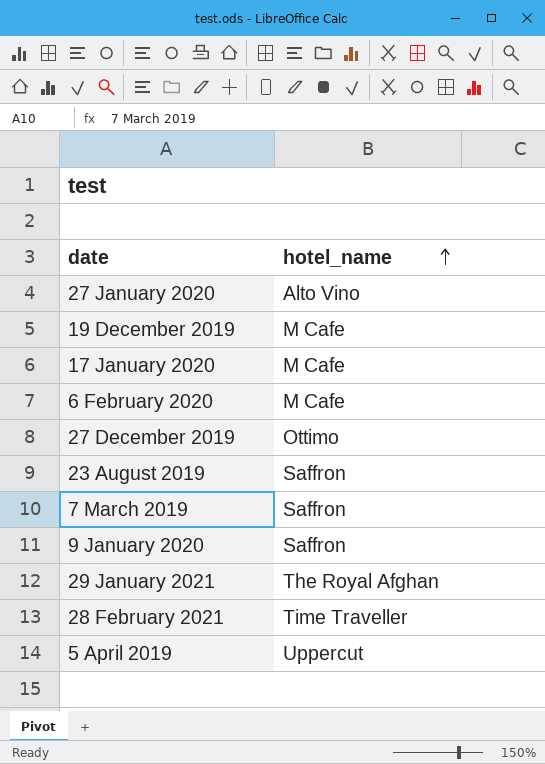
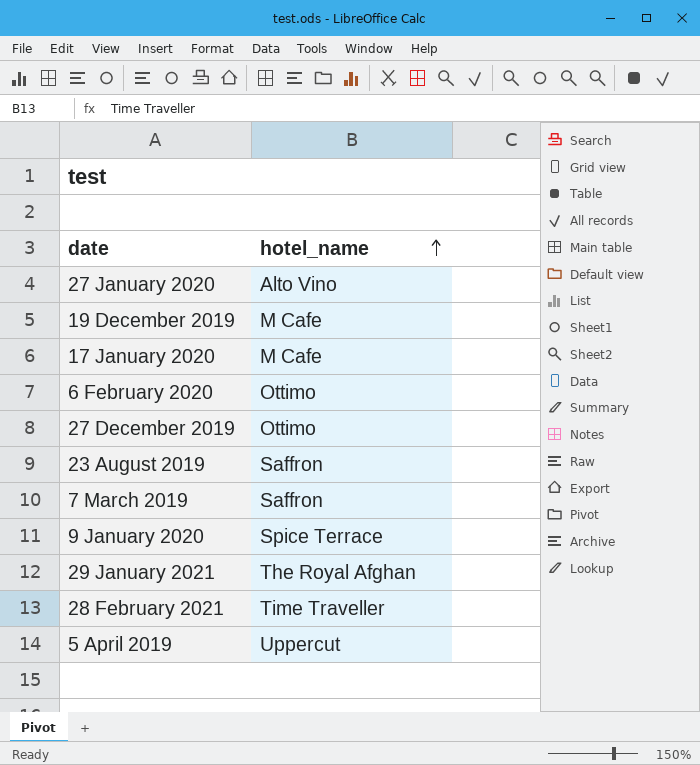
6 February 2020 | hotel_name: M Cafe -> Ottimo
9 January 2020 | hotel_name: Saffron -> Spice Terrace

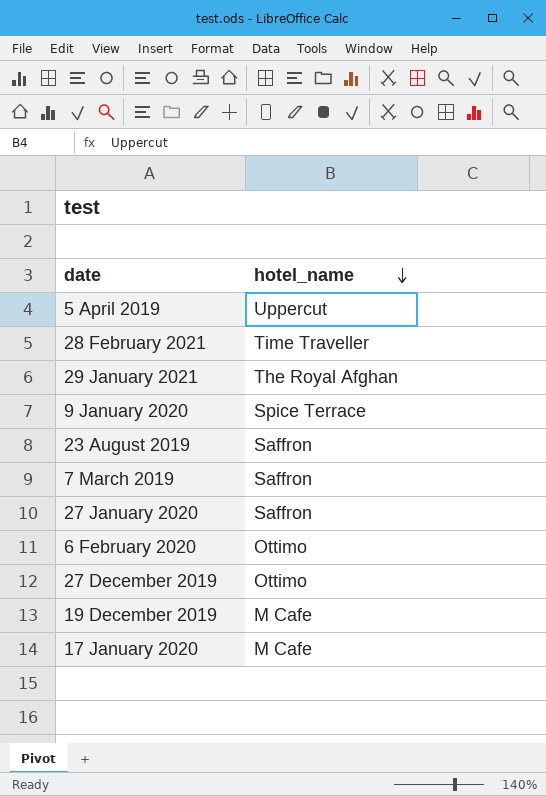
row order: hotel_name ascending -> hotel_name descending
27 January 2020 | hotel_name: Alto Vino -> Saffron

